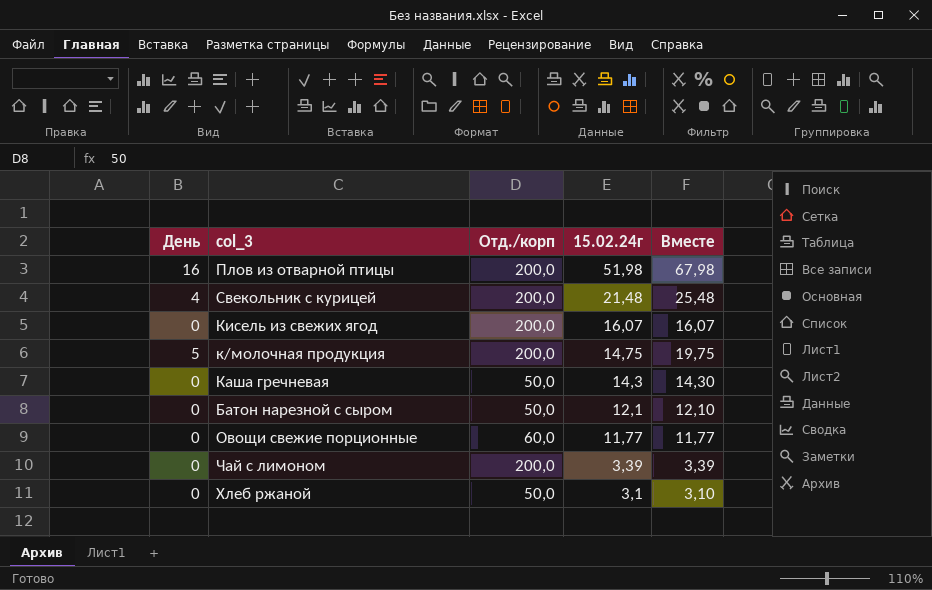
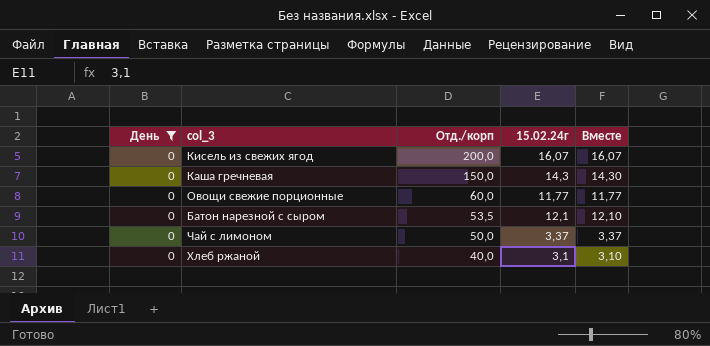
filter: none -> День = 0
row order: 15.02.24г descending -> Отд./корп descending
Каша гречневая | Отд./корп: 50,0 -> 150,0
Батон нарезной с сыром | Отд./корп: 50,0 -> 53,5
Чай с лимоном | Отд./корп: 200,0 -> 50,0
Чай с лимоном | 15.02.24г: 3,39 -> 3,37
Чай с лимоном | Вместе: 3,39 -> 3,37
Хлеб ржаной | Отд./корп: 50,0 -> 40,0

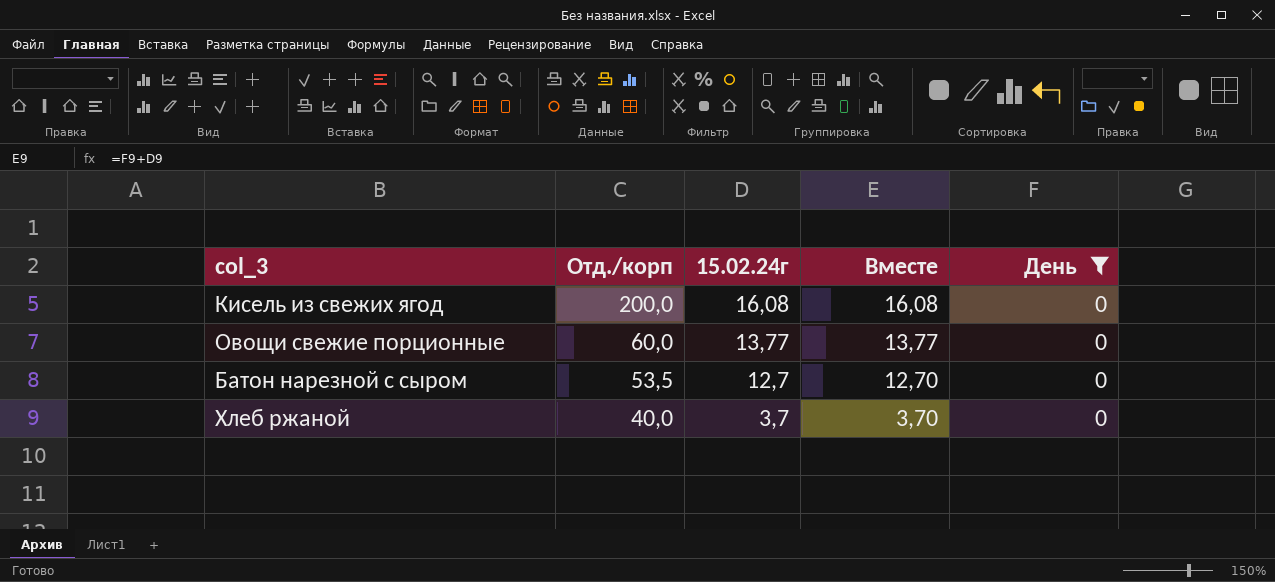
column День | position: 1 -> 5
row Каша гречневая: 0 | 150,0 | 14,3 | 14,30 -> none
row Чай с лимоном: 0 | 50,0 | 3,37 | 3,37 -> none
Кисель из свежих ягод | 15.02.24г: 16,07 -> 16,08
Кисель из свежих ягод | Вместе: 16,07 -> 16,08
Овощи свежие порционные | 15.02.24г: 11,77 -> 13,77
Овощи свежие порционные | Вместе: 11,77 -> 13,77
Батон нарезной с сыром | 15.02.24г: 12,1 -> 12,7
Батон нарезной с сыром | Вместе: 12,10 -> 12,70
Хлеб ржаной | 15.02.24г: 3,1 -> 3,7
Хлеб ржаной | Вместе: 3,10 -> 3,70

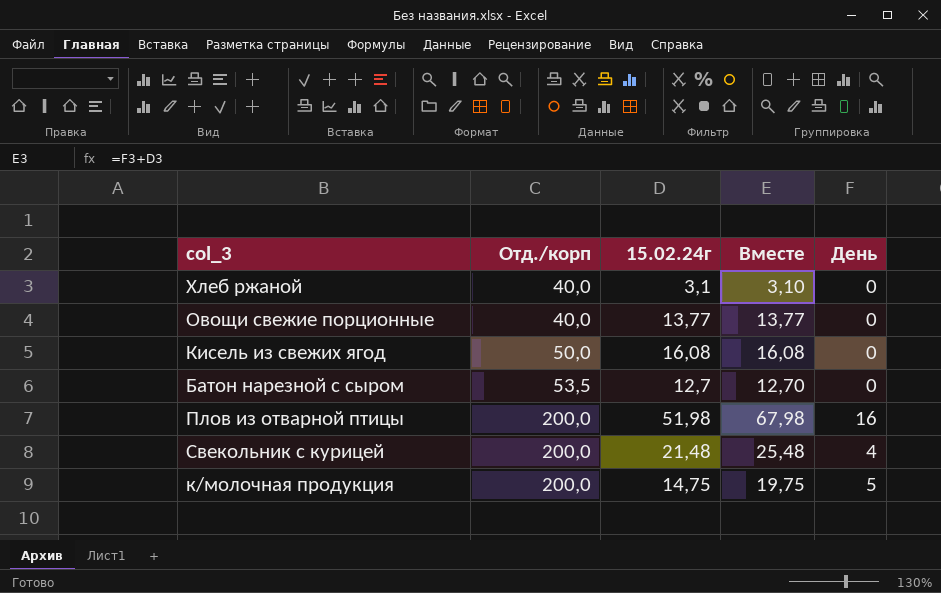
filter: День = 0 -> none
row order: Отд./корп descending -> Отд./корп ascending
Хлеб ржаной | 15.02.24г: 3,7 -> 3,1
Хлеб ржаной | Вместе: 3,70 -> 3,10
Овощи свежие порционные | Отд./корп: 60,0 -> 40,0
Кисель из свежих ягод | Отд./корп: 200,0 -> 50,0

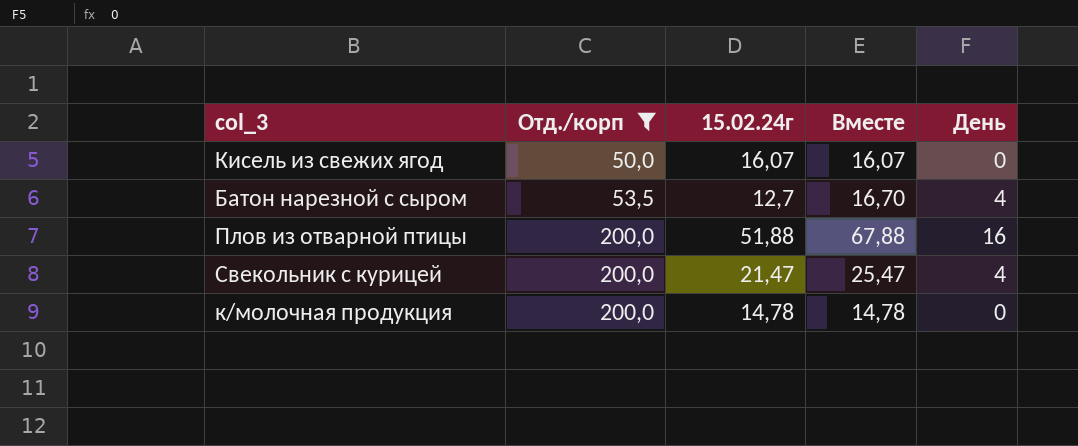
filter: none -> Отд./корп != 40,0
Кисель из свежих ягод | 15.02.24г: 16,08 -> 16,07
Кисель из свежих ягод | Вместе: 16,08 -> 16,07
Батон нарезной с сыром | Вместе: 12,70 -> 16,70
Батон нарезной с сыром | День: 0 -> 4
Плов из отварной птицы | 15.02.24г: 51,98 -> 51,88
Плов из отварной птицы | Вместе: 67,98 -> 67,88
Свекольник с курицей | 15.02.24г: 21,48 -> 21,47
Свекольник с курицей | Вместе: 25,48 -> 25,47
к/молочная продукция | 15.02.24г: 14,75 -> 14,78
к/молочная продукция | Вместе: 19,75 -> 14,78
к/молочная продукция | День: 5 -> 0

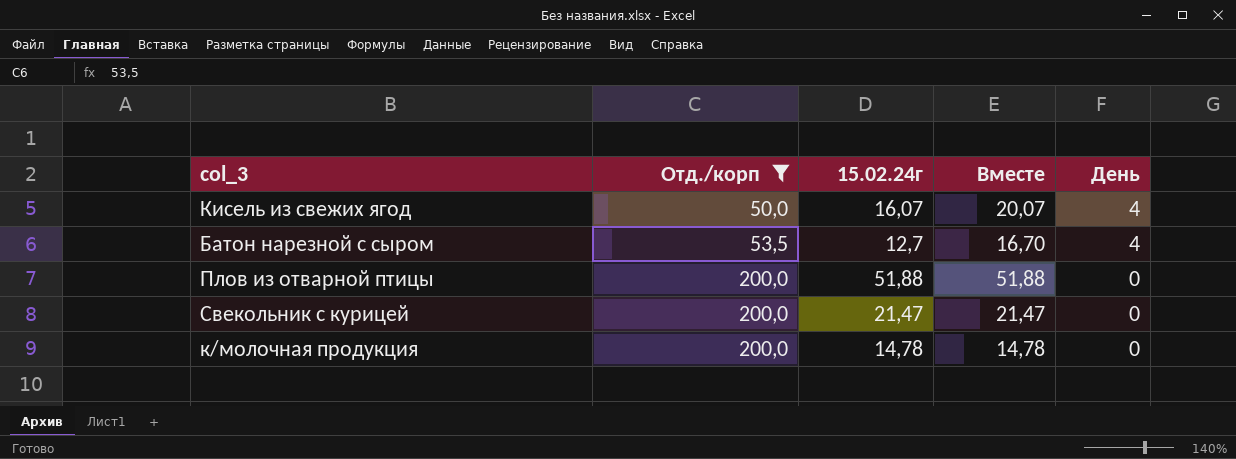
Кисель из свежих ягод | Вместе: 16,07 -> 20,07
Кисель из свежих ягод | День: 0 -> 4
Плов из отварной птицы | Вместе: 67,88 -> 51,88
Плов из отварной птицы | День: 16 -> 0
Свекольник с курицей | Вместе: 25,47 -> 21,47
Свекольник с курицей | День: 4 -> 0

